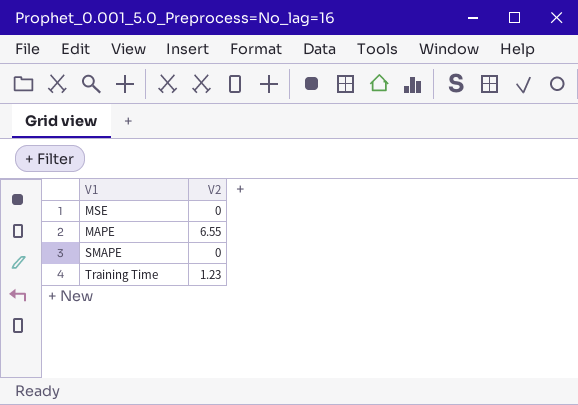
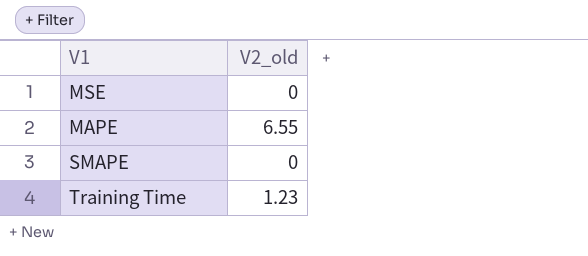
column name: V2 -> V2_old

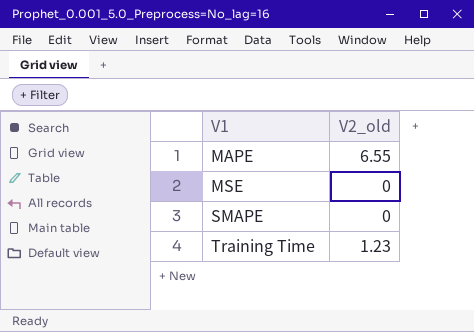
row order: none -> V1 ascending

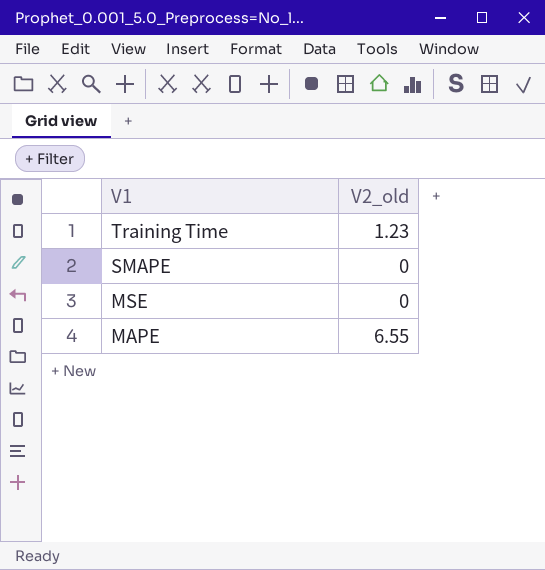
row order: V1 ascending -> V1 descending

